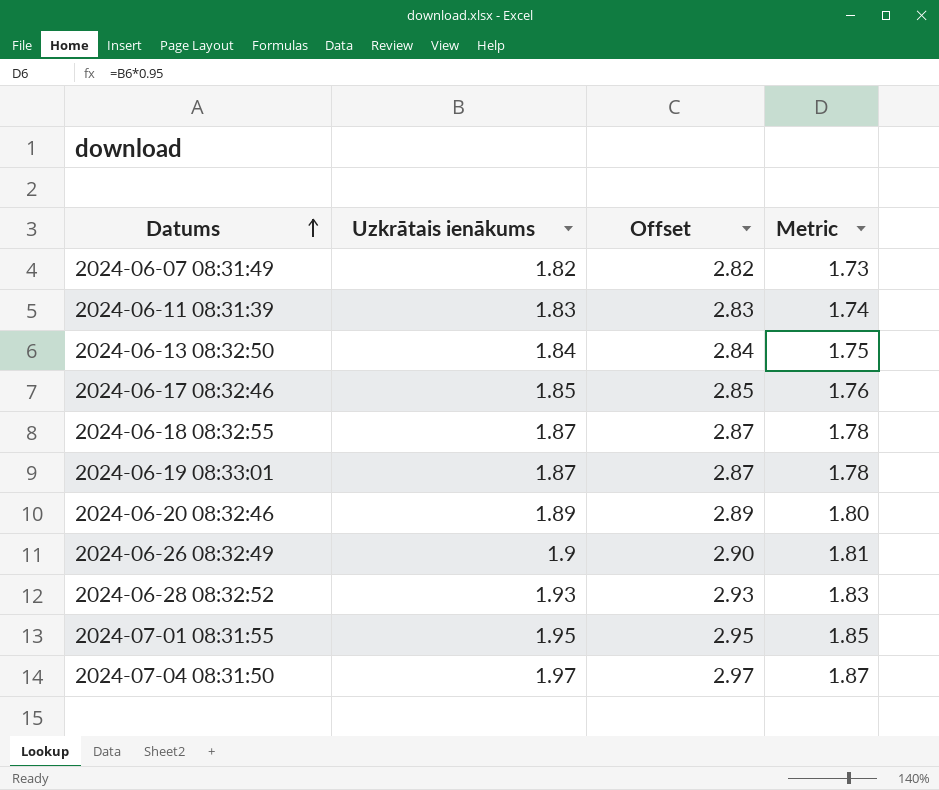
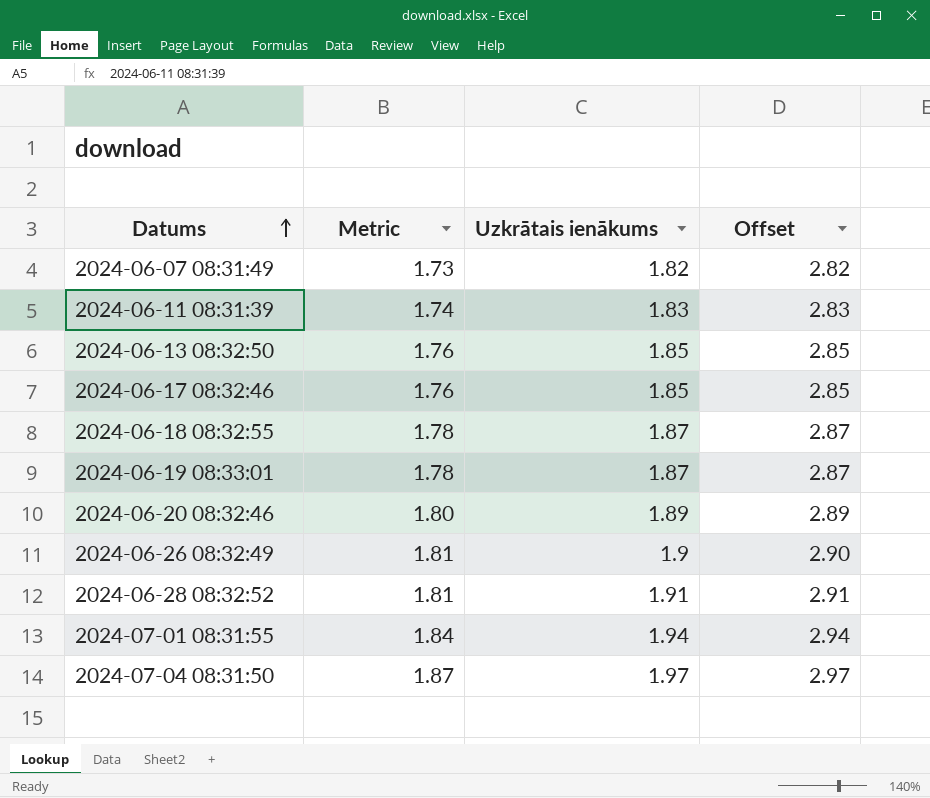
column Metric | position: 4 -> 2
2024-06-13 08:32:50 | Metric: 1.75 -> 1.76
2024-06-13 08:32:50 | Uzkrātais ienākums: 1.84 -> 1.85
2024-06-13 08:32:50 | Offset: 2.84 -> 2.85
2024-06-28 08:32:52 | Metric: 1.83 -> 1.81
2024-06-28 08:32:52 | Uzkrātais ienākums: 1.93 -> 1.91
2024-06-28 08:32:52 | Offset: 2.93 -> 2.91
2024-07-01 08:31:55 | Metric: 1.85 -> 1.84
2024-07-01 08:31:55 | Uzkrātais ienākums: 1.95 -> 1.94
2024-07-01 08:31:55 | Offset: 2.95 -> 2.94

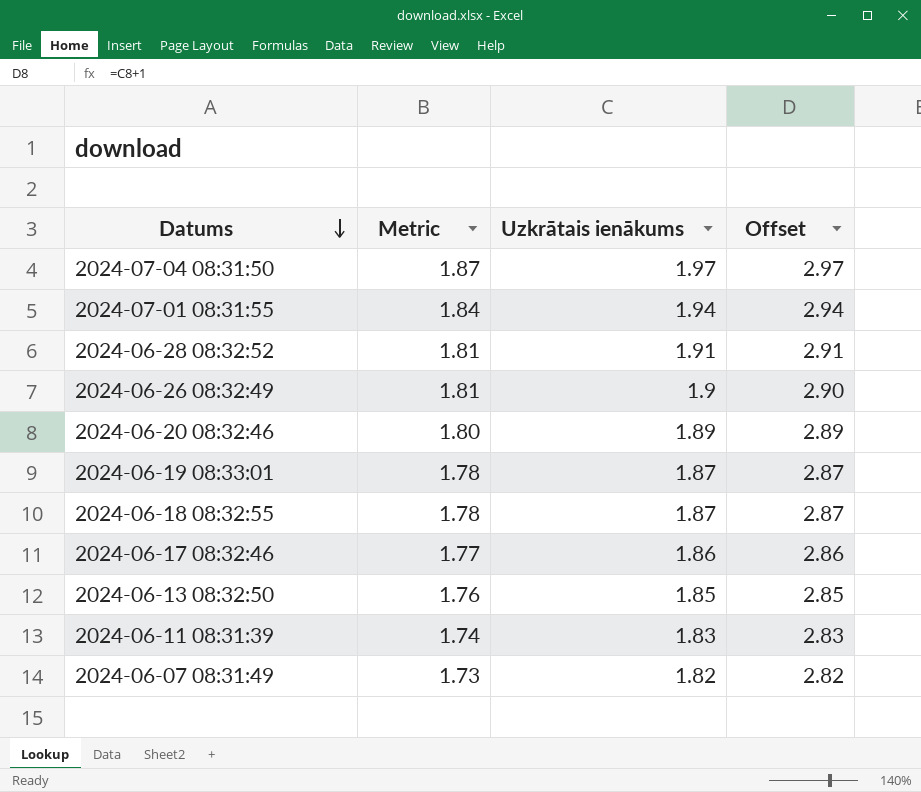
row order: Datums ascending -> Datums descending
2024-06-17 08:32:46 | Metric: 1.76 -> 1.77
2024-06-17 08:32:46 | Uzkrātais ienākums: 1.85 -> 1.86
2024-06-17 08:32:46 | Offset: 2.85 -> 2.86

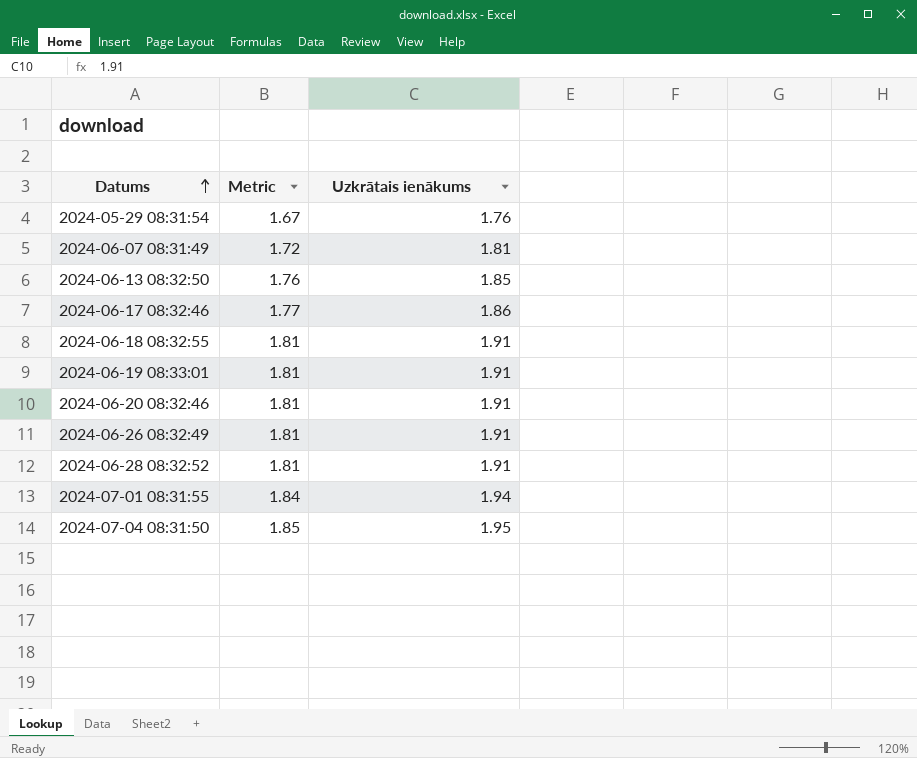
row order: Datums descending -> Datums ascending
column Offset | formula: [Uzkrātais ienākums] + 1 -> none
row 2024-06-11 08:31:39: 1.74 | 1.83 | 2.83 -> none
row 2024-05-29 08:31:54: none -> 1.67 | 1.76
2024-06-07 08:31:49 | Metric: 1.73 -> 1.72
2024-06-07 08:31:49 | Uzkrātais ienākums: 1.82 -> 1.81
2024-06-18 08:32:55 | Metric: 1.78 -> 1.81
2024-06-18 08:32:55 | Uzkrātais ienākums: 1.87 -> 1.91
2024-06-19 08:33:01 | Metric: 1.78 -> 1.81
2024-06-19 08:33:01 | Uzkrātais ienākums: 1.87 -> 1.91
2024-06-20 08:32:46 | Metric: 1.80 -> 1.81
2024-06-20 08:32:46 | Uzkrātais ienākums: 1.89 -> 1.91
2024-06-26 08:32:49 | Uzkrātais ienākums: 1.9 -> 1.91
2024-07-04 08:31:50 | Metric: 1.87 -> 1.85
2024-07-04 08:31:50 | Uzkrātais ienākums: 1.97 -> 1.95

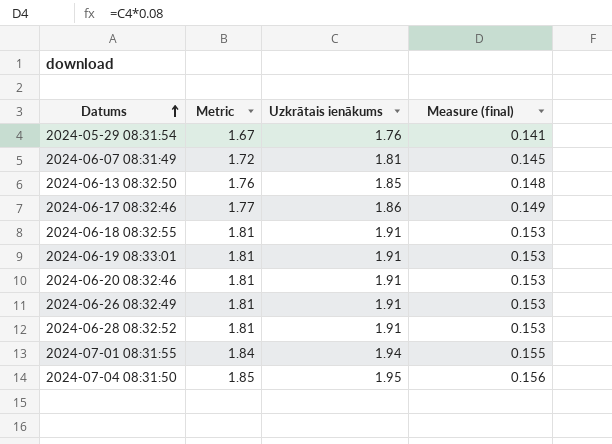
column Measure (final) | formula: none -> [Uzkrātais ienākums] * 0.08

